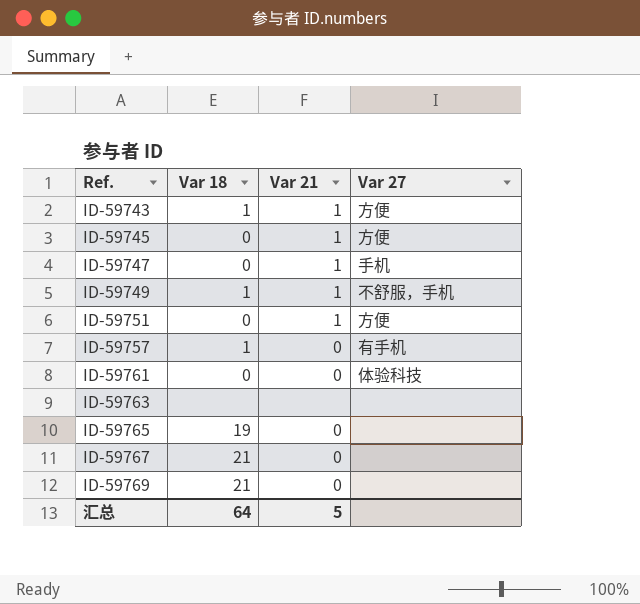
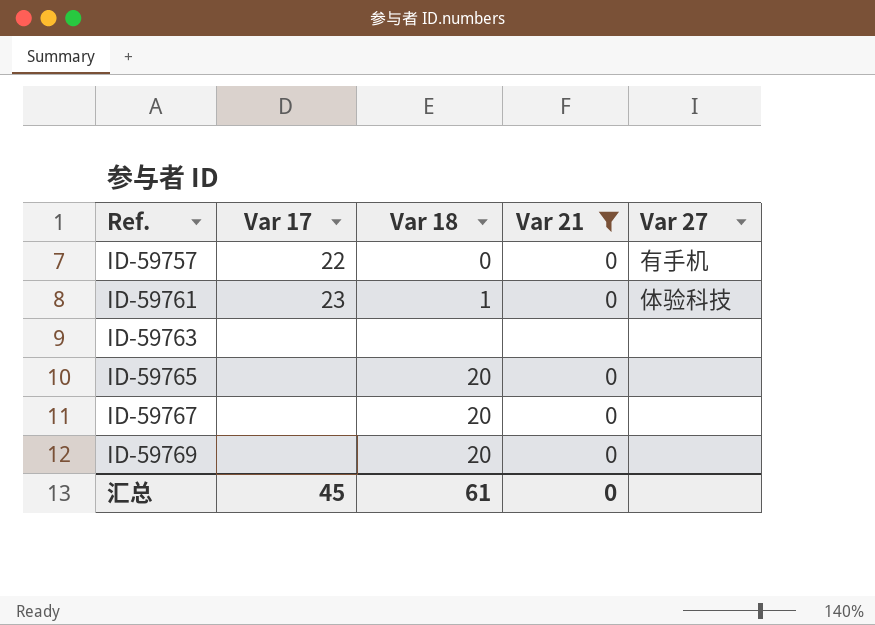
filter: none -> Var 21 != 1
column Var 17 | position: none -> 2
ID-59757 | Var 18: 1 -> 0
ID-59761 | Var 18: 0 -> 1
ID-59765 | Var 18: 19 -> 20
ID-59767 | Var 18: 21 -> 20
ID-59769 | Var 18: 21 -> 20
汇总 | Var 18: 64 -> 61
汇总 | Var 21: 5 -> 0

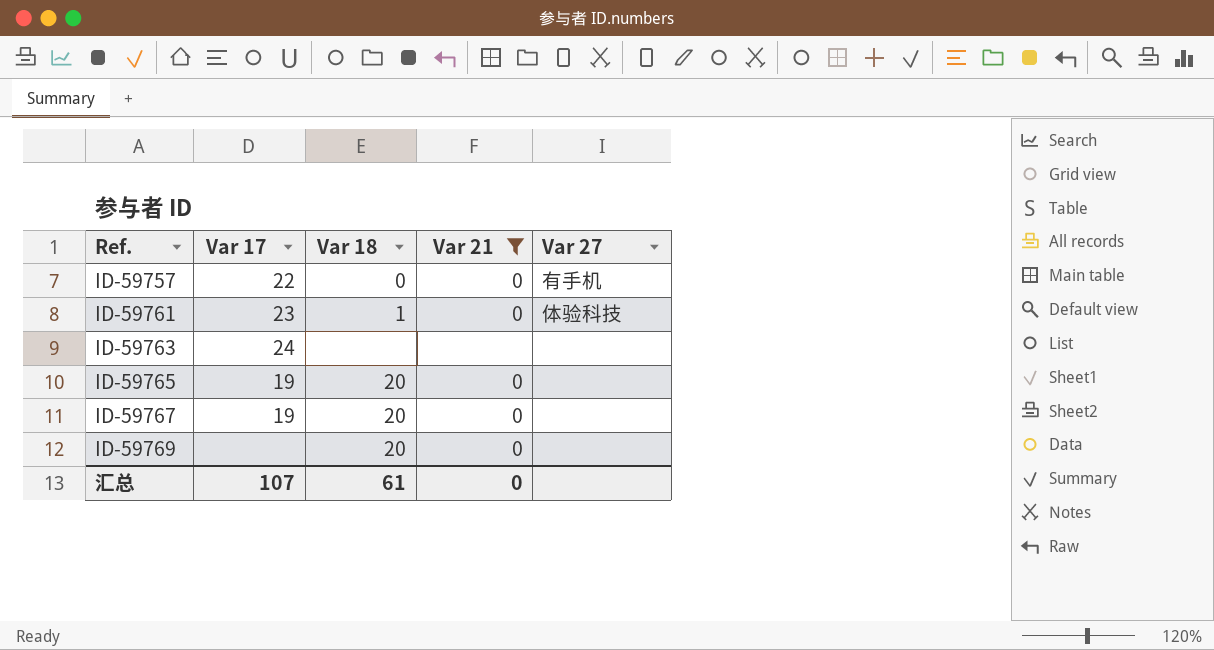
ID-59763 | Var 17: none -> 24
ID-59765 | Var 17: none -> 19
ID-59767 | Var 17: none -> 19
汇总 | Var 17: 45 -> 107

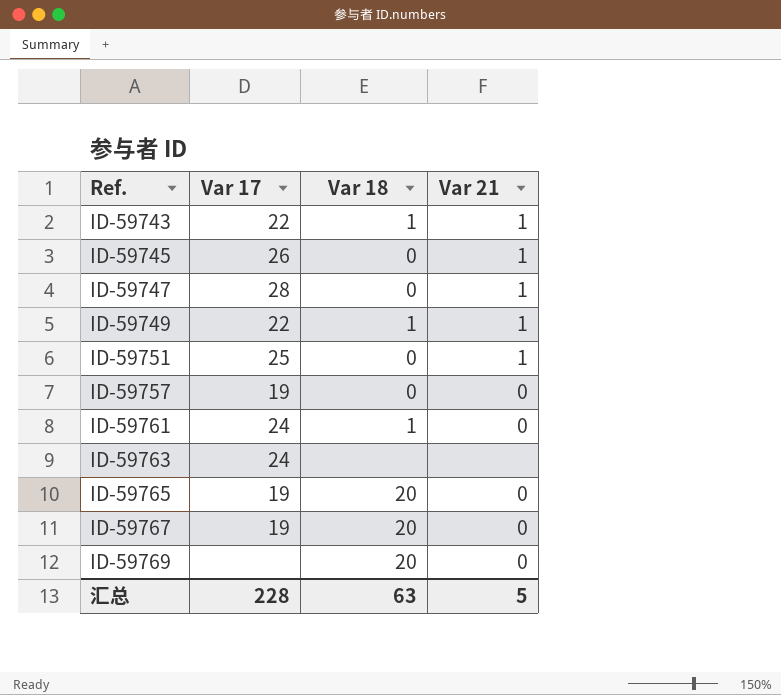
filter: Var 21 != 1 -> none
column Var 27 | position: 5 -> none
ID-59757 | Var 17: 22 -> 19
ID-59761 | Var 17: 23 -> 24
汇总 | Var 17: 107 -> 228
汇总 | Var 18: 61 -> 63
汇总 | Var 21: 0 -> 5

